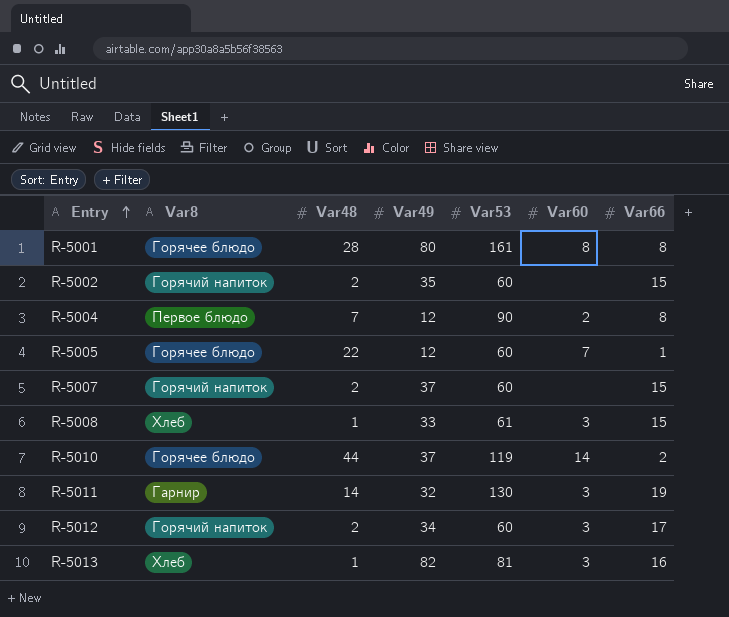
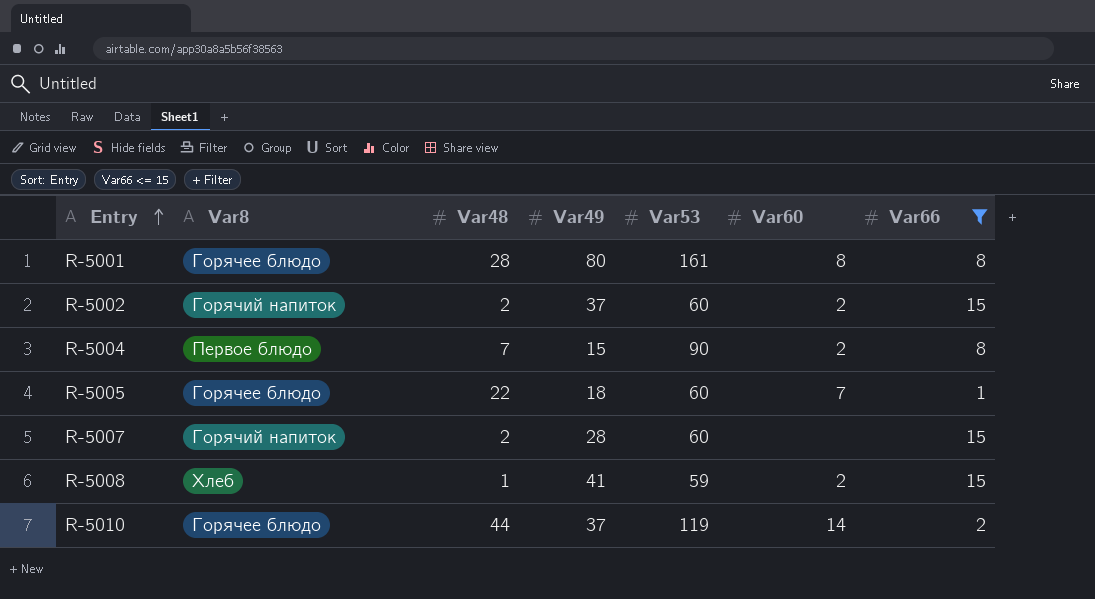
filter: none -> Var66 <= 15
R-5002 | Var49: 35 -> 37
R-5002 | Var60: none -> 2
R-5004 | Var49: 12 -> 15
R-5005 | Var49: 12 -> 18
R-5007 | Var49: 37 -> 28
R-5008 | Var49: 33 -> 41
R-5008 | Var53: 61 -> 59
R-5008 | Var60: 3 -> 2

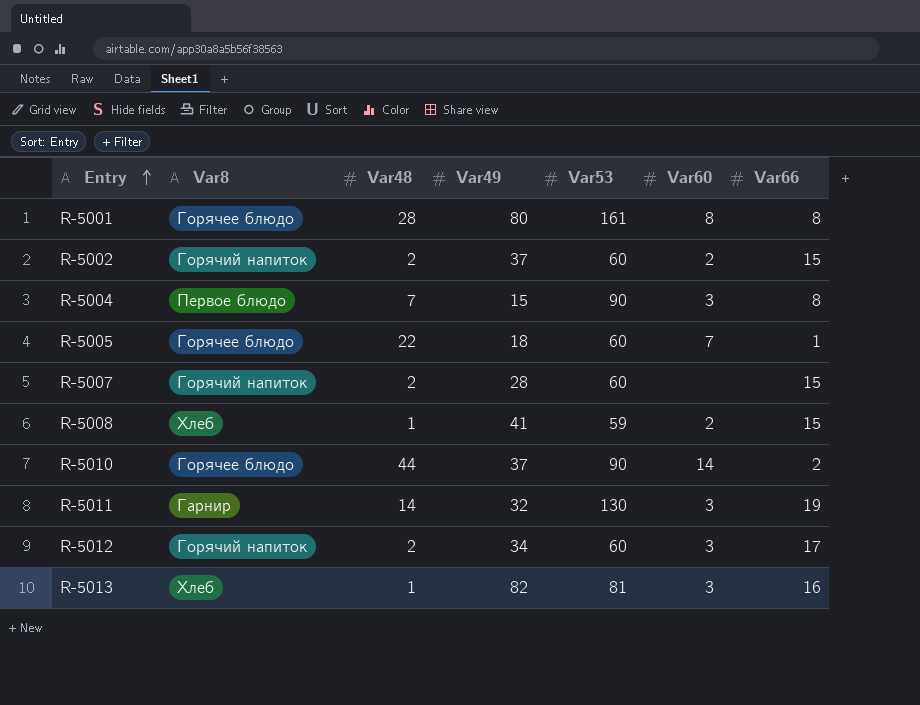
filter: Var66 <= 15 -> none
R-5004 | Var60: 2 -> 3
R-5010 | Var53: 119 -> 90

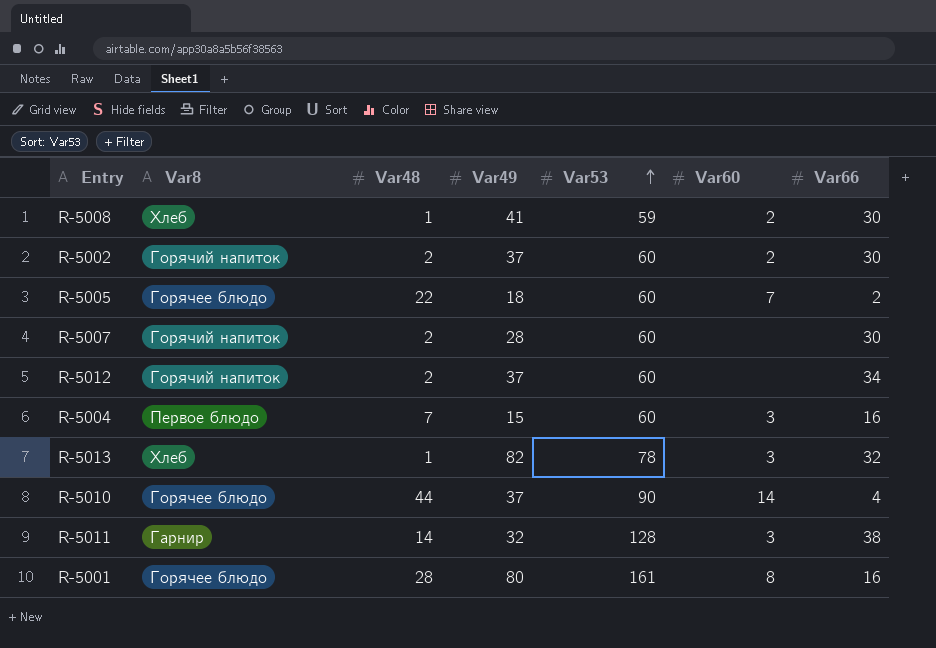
row order: Entry ascending -> Var53 ascending
R-5008 | Var66: 15 -> 30
R-5002 | Var66: 15 -> 30
R-5005 | Var66: 1 -> 2
R-5007 | Var66: 15 -> 30
R-5012 | Var49: 34 -> 37
R-5012 | Var60: 3 -> none
R-5012 | Var66: 17 -> 34
R-5004 | Var53: 90 -> 60
R-5004 | Var66: 8 -> 16
R-5013 | Var53: 81 -> 78
R-5013 | Var66: 16 -> 32
R-5010 | Var66: 2 -> 4
R-5011 | Var53: 130 -> 128
R-5011 | Var66: 19 -> 38
R-5001 | Var66: 8 -> 16

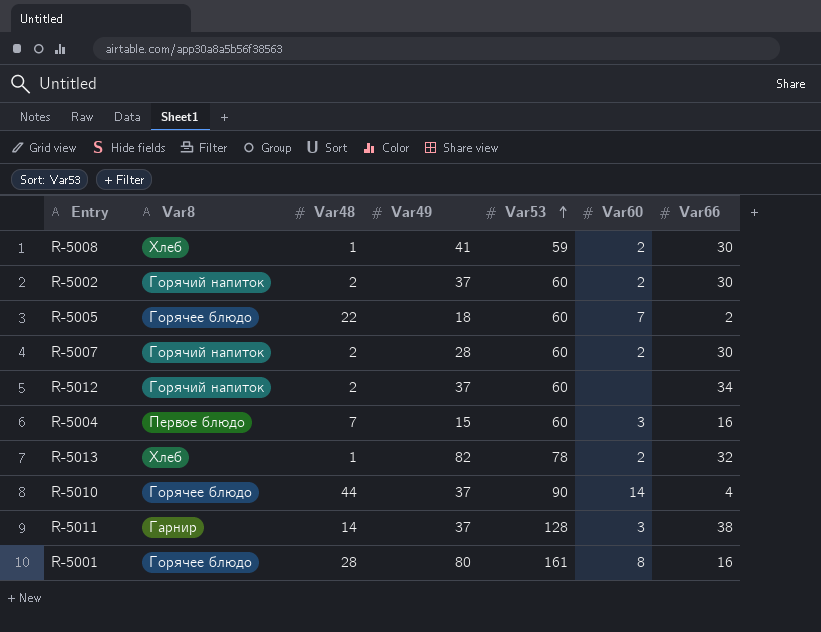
R-5007 | Var60: none -> 2
R-5013 | Var60: 3 -> 2
R-5011 | Var49: 32 -> 37

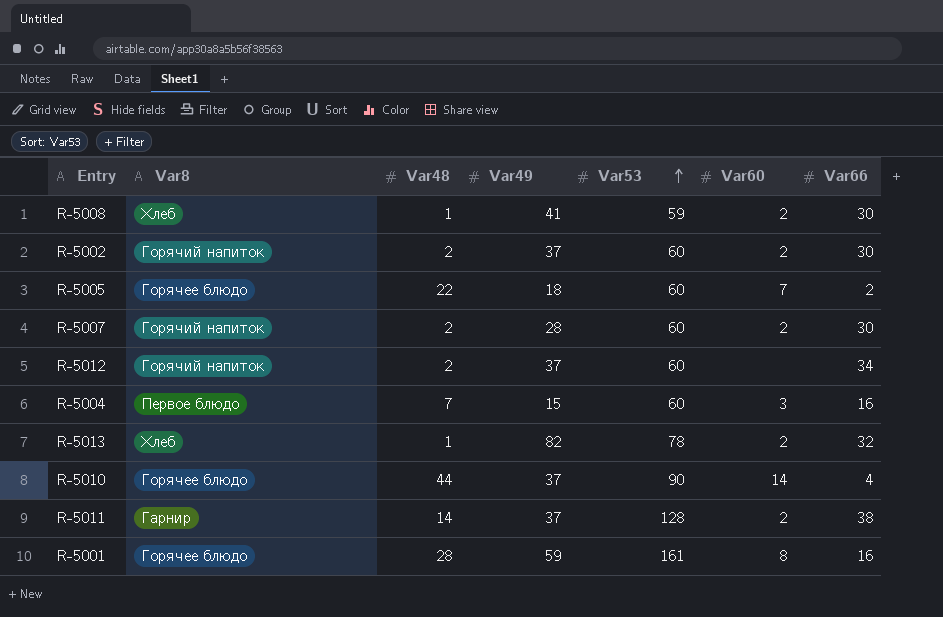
R-5011 | Var60: 3 -> 2
R-5001 | Var49: 80 -> 59

